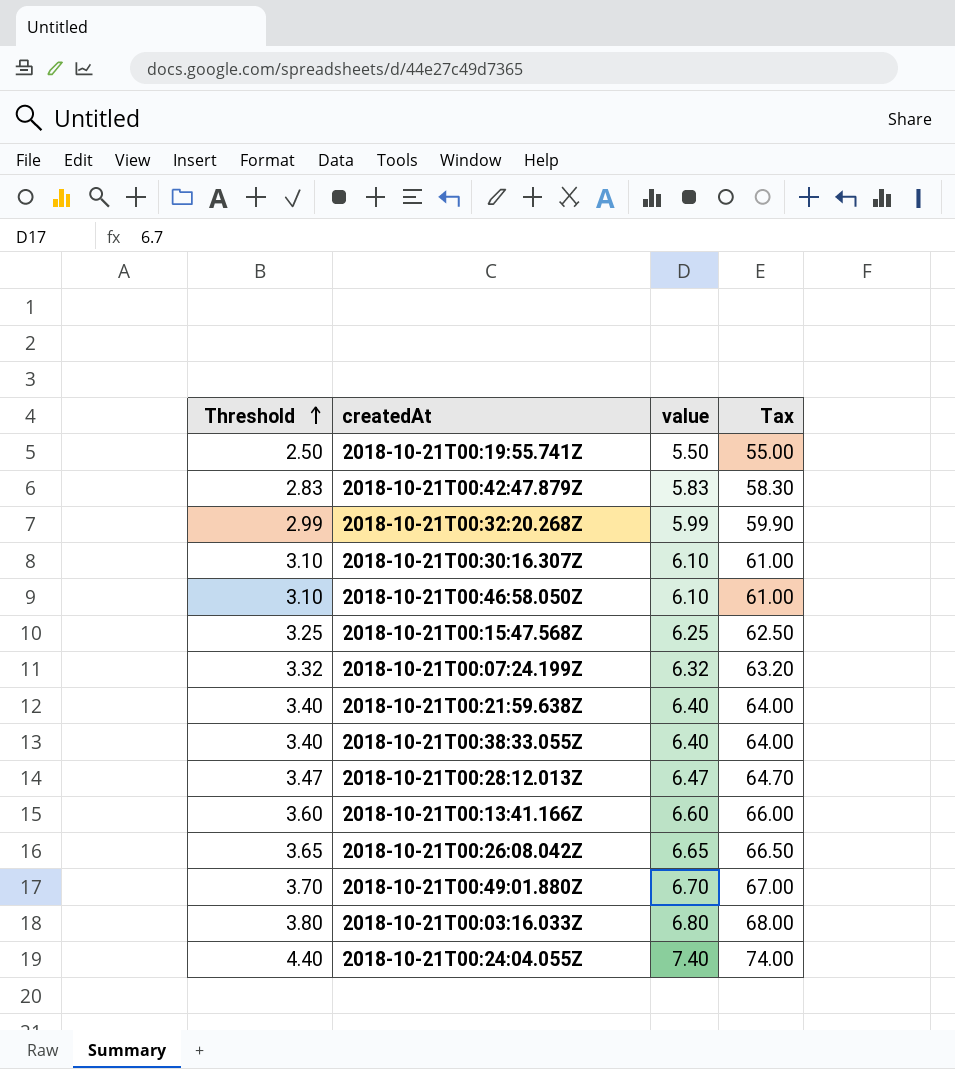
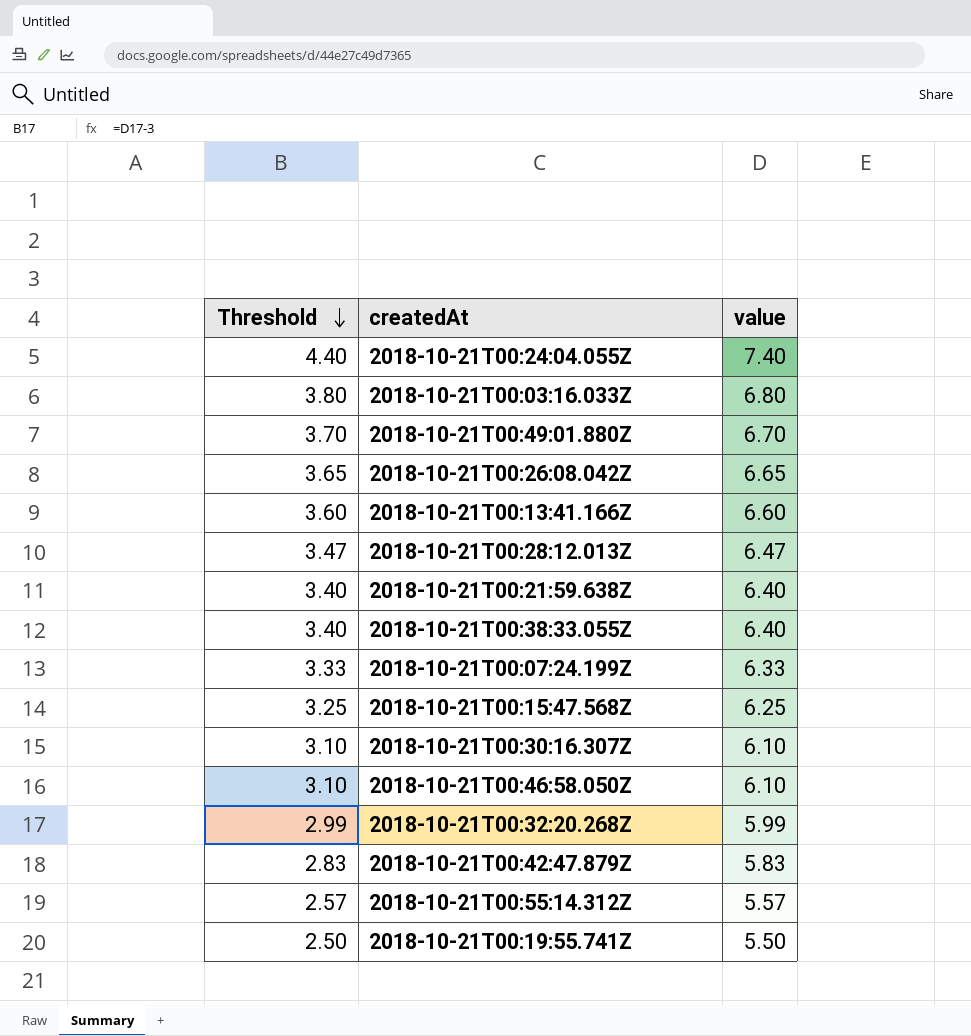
row order: Threshold ascending -> Threshold descending
column Tax | formula: [value] * 10 -> none
2018-10-21T00:07:24.199Z | Threshold: 3.32 -> 3.33
2018-10-21T00:07:24.199Z | value: 6.32 -> 6.33
row 2018-10-21T00:55:14.312Z: none -> 2.57 | 5.57

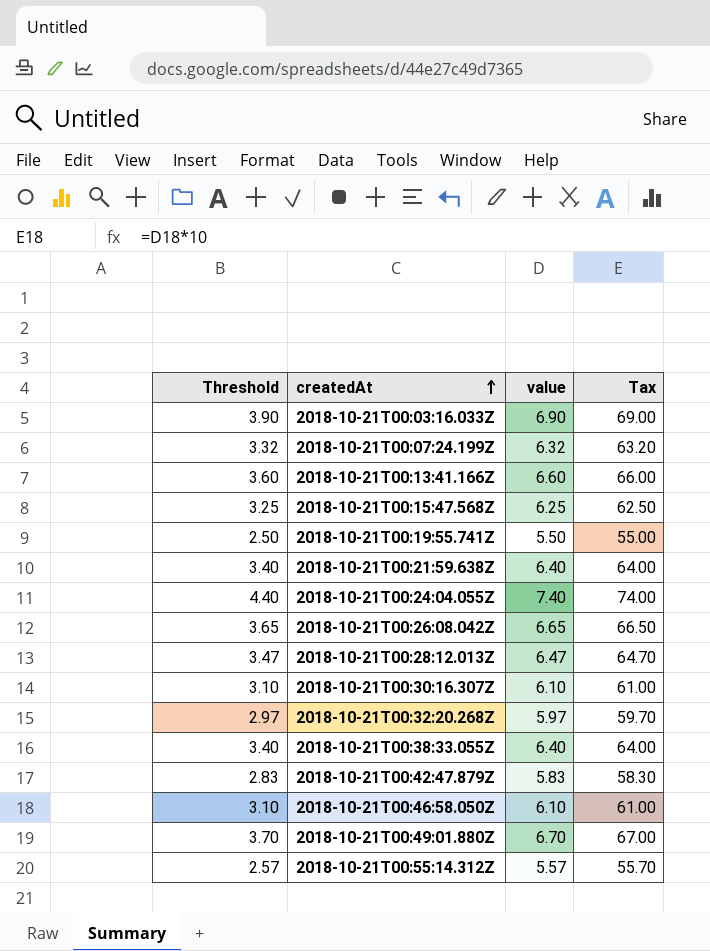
row order: Threshold descending -> createdAt ascending
column Tax | formula: none -> [value] * 10
2018-10-21T00:03:16.033Z | Threshold: 3.80 -> 3.90
2018-10-21T00:03:16.033Z | value: 6.80 -> 6.90
2018-10-21T00:07:24.199Z | Threshold: 3.33 -> 3.32
2018-10-21T00:07:24.199Z | value: 6.33 -> 6.32
2018-10-21T00:32:20.268Z | Threshold: 2.99 -> 2.97
2018-10-21T00:32:20.268Z | value: 5.99 -> 5.97

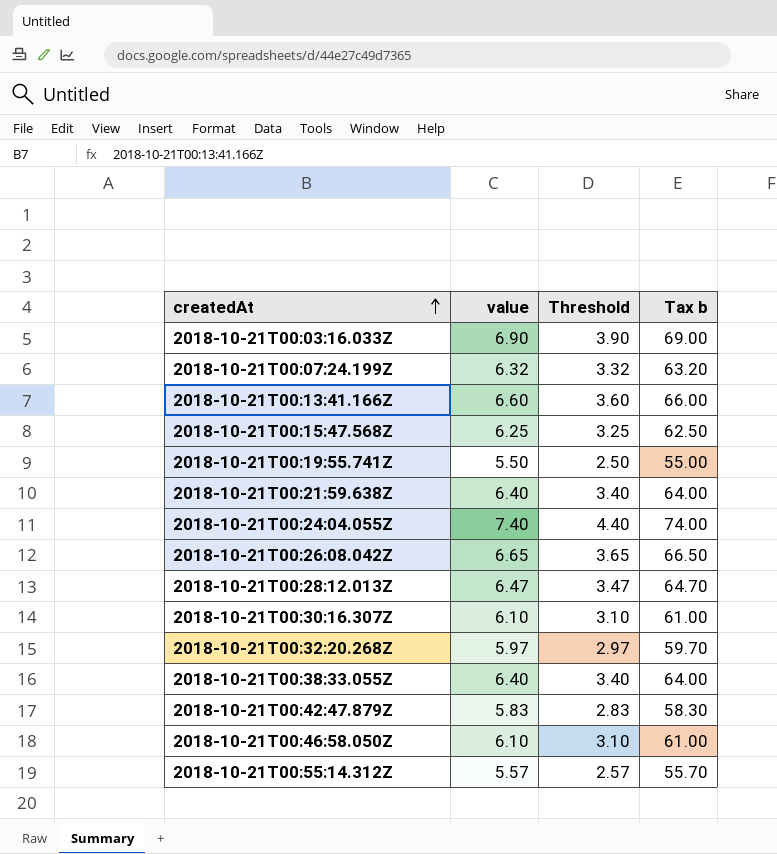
column Threshold | position: 1 -> 3
column name: Tax -> Tax b
row 2018-10-21T00:49:01.880Z: 3.70 | 6.70 | 67.00 -> none

